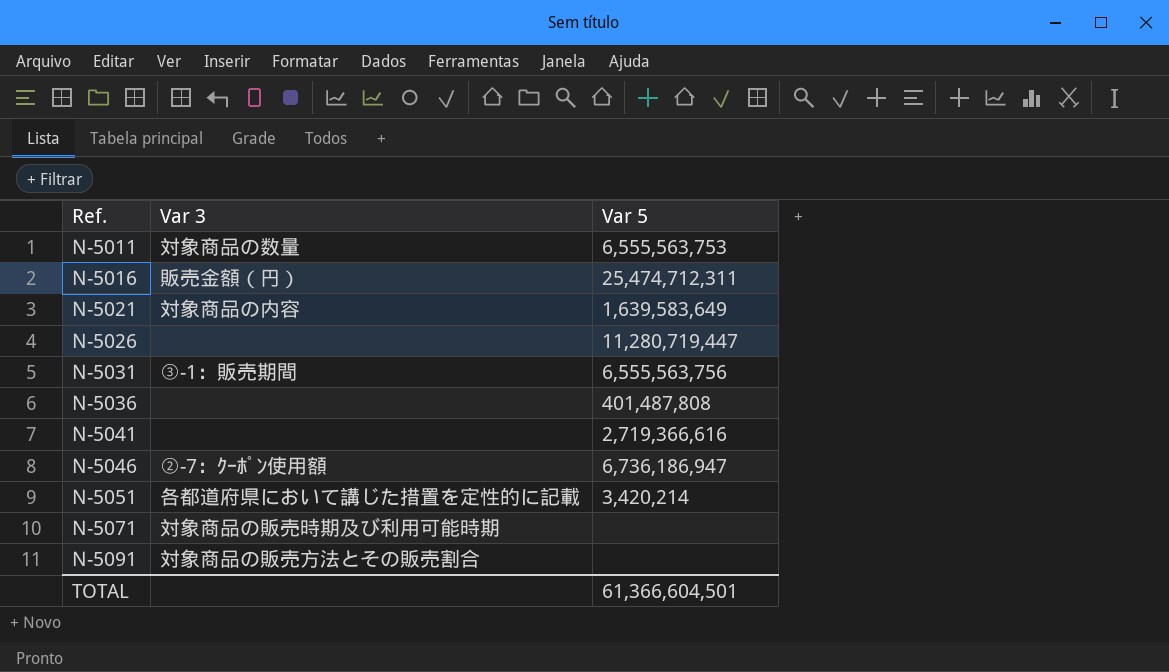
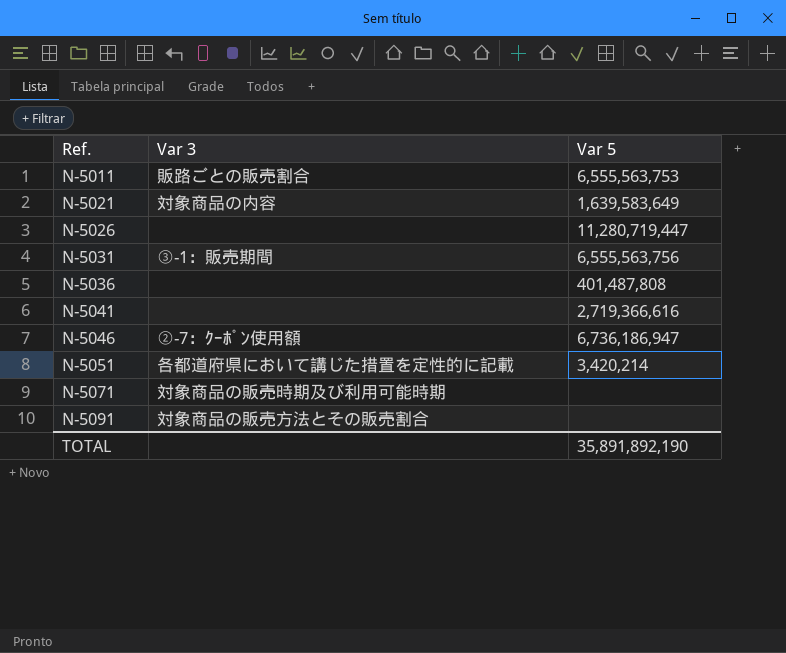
row N-5016: 販売金額（円） | 25,474,712,311 -> none
N-5011 | Var 3: 対象商品の数量 -> 販路ごとの販売割合
TOTAL | Var 5: 61,366,604,501 -> 35,891,892,190

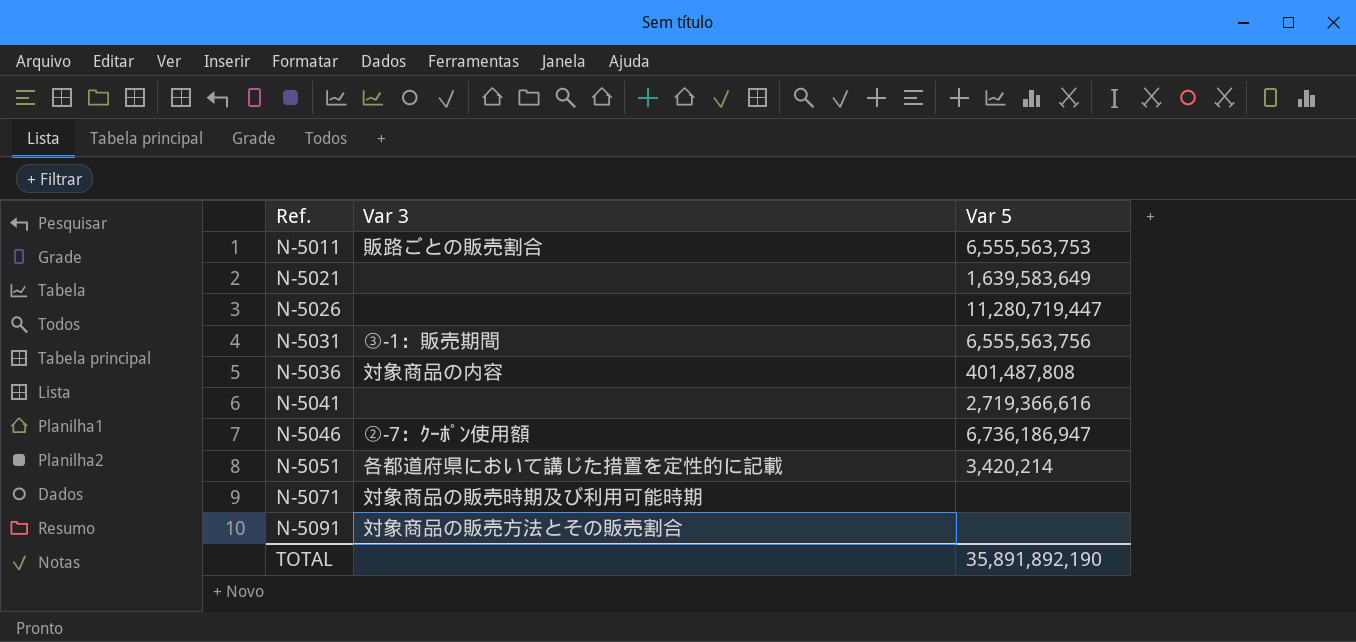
N-5021 | Var 3: 対象商品の内容 -> none
N-5036 | Var 3: none -> 対象商品の内容

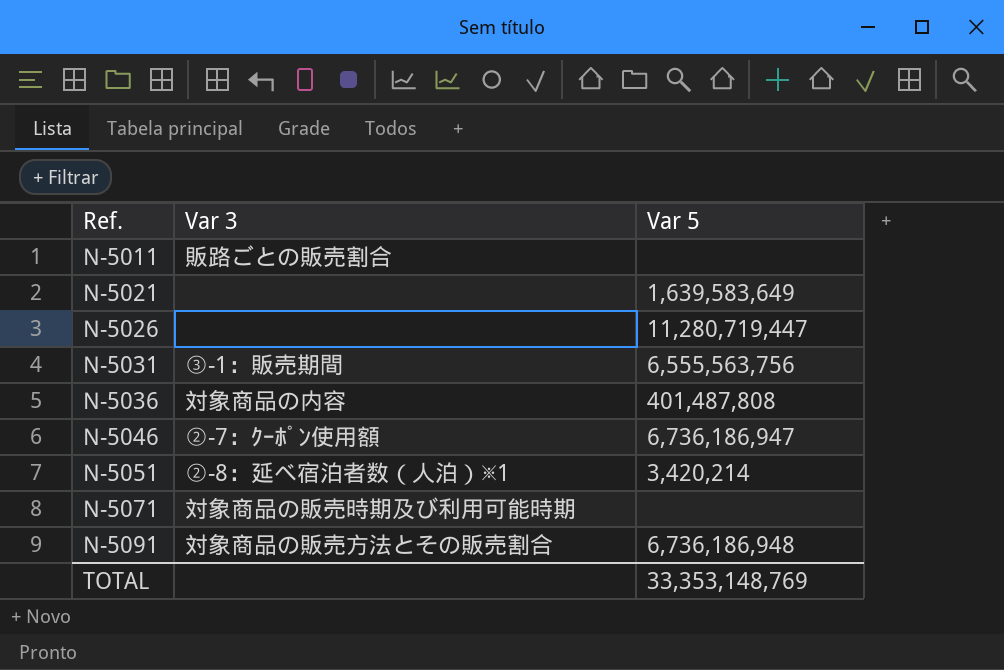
row N-5041: none | 2,719,366,616 -> none
N-5011 | Var 5: 6,555,563,753 -> none
N-5051 | Var 3: 各都道府県において講じた措置を定性的に記載 -> ②-8：延べ宿泊者数（人泊）※1
N-5091 | Var 5: none -> 6,736,186,948
TOTAL | Var 5: 35,891,892,190 -> 33,353,148,769

